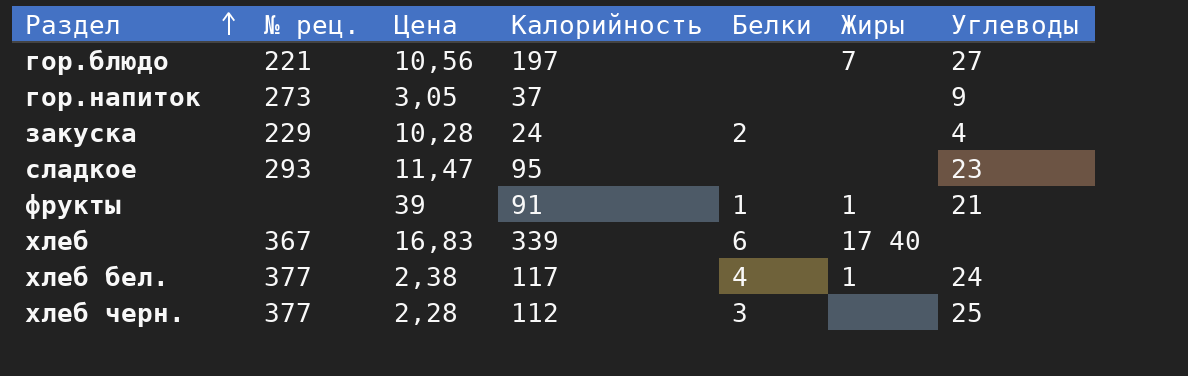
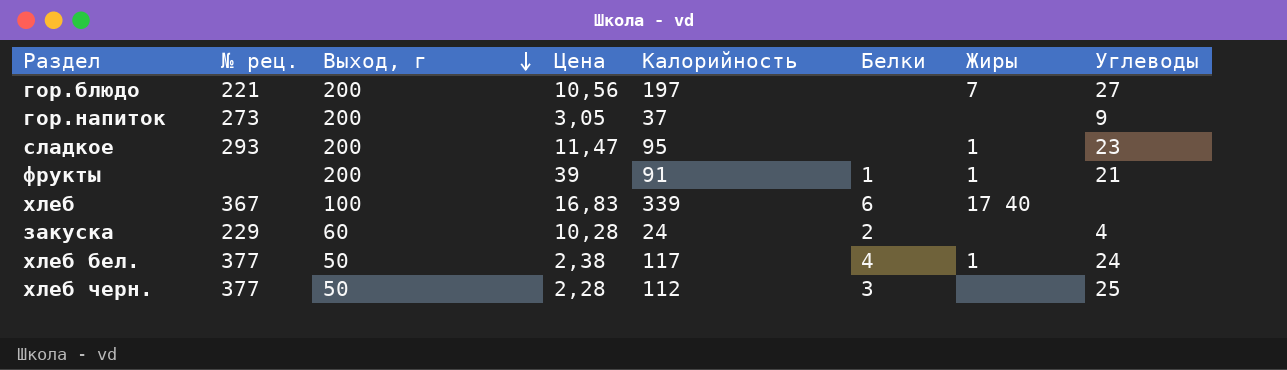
row order: Раздел ascending -> Выход, г descending
column Выход, г | position: none -> 3
сладкое | Жиры: none -> 1

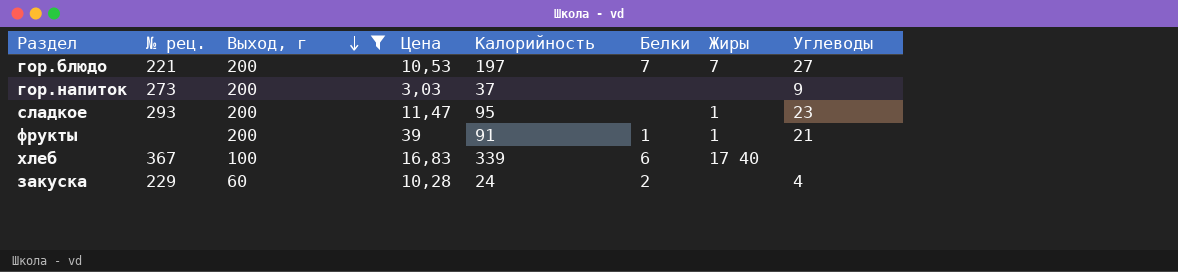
filter: none -> Выход, г != 50
гор.блюдо | Цена: 10,56 -> 10,53
гор.блюдо | Белки: none -> 7
гор.напиток | Цена: 3,05 -> 3,03

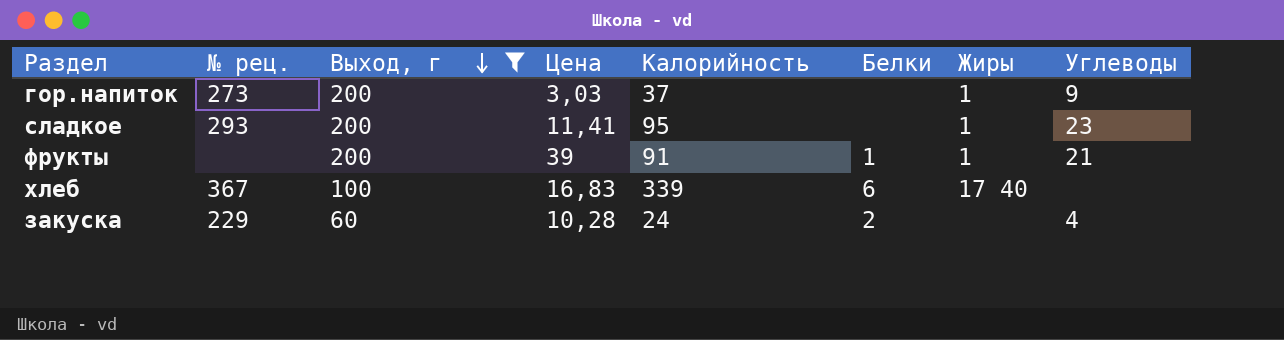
row гор.блюдо: 221 | 200 | 10,53 | 197 | 7 | 7 | 27 -> none
гор.напиток | Жиры: none -> 1
сладкое | Цена: 11,47 -> 11,41

